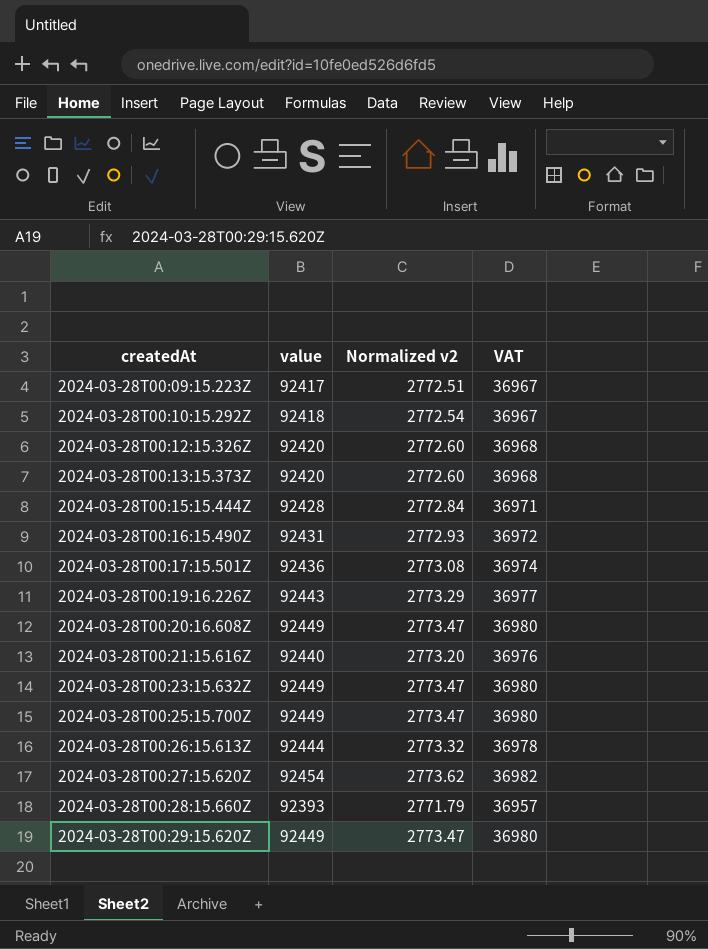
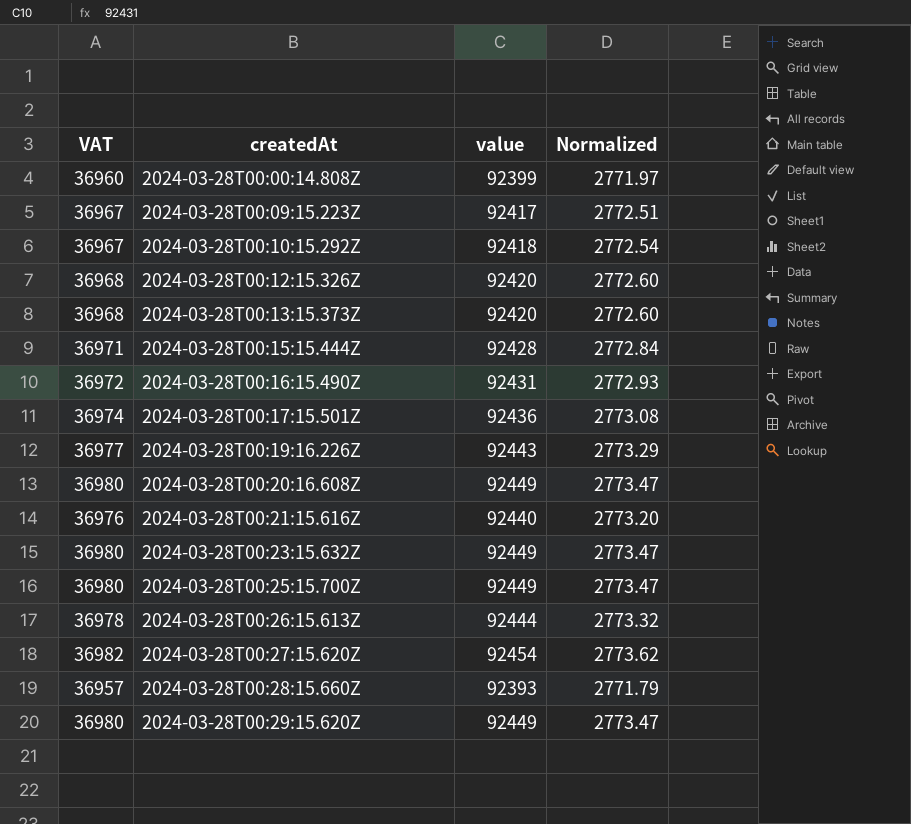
column VAT | position: 4 -> 1
column name: Normalized v2 -> Normalized
row 2024-03-28T00:00:14.808Z: none -> 36960 | 92399 | 2771.97

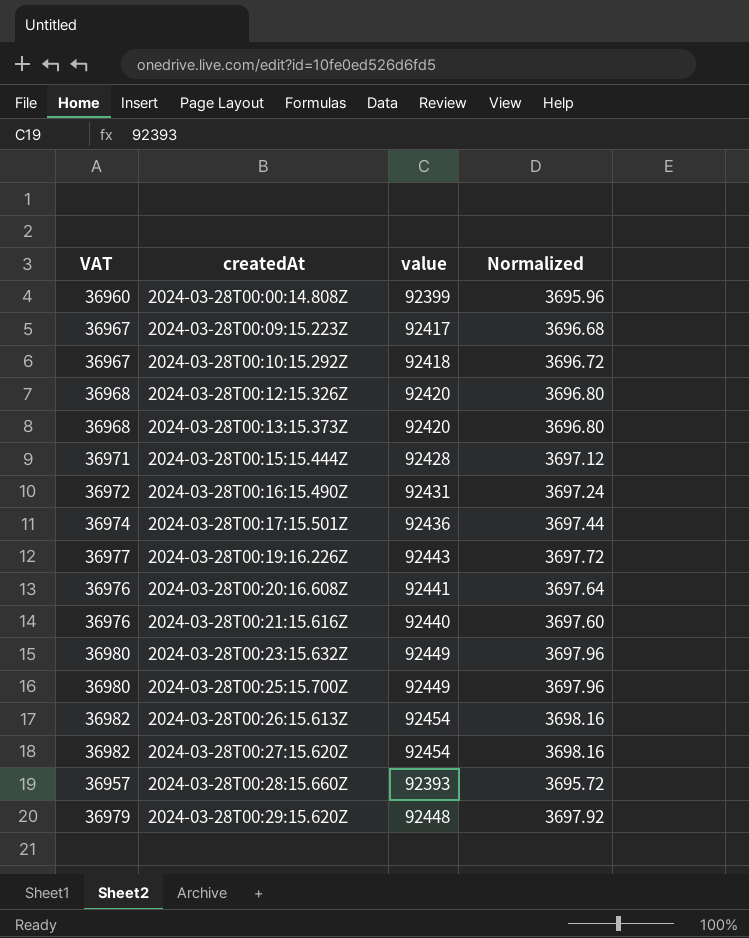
column Normalized | formula: [value] * 0.03 -> [value] * 0.04
2024-03-28T00:20:16.608Z | VAT: 36980 -> 36976
2024-03-28T00:20:16.608Z | value: 92449 -> 92441
2024-03-28T00:26:15.613Z | VAT: 36978 -> 36982
2024-03-28T00:26:15.613Z | value: 92444 -> 92454
2024-03-28T00:29:15.620Z | VAT: 36980 -> 36979
2024-03-28T00:29:15.620Z | value: 92449 -> 92448

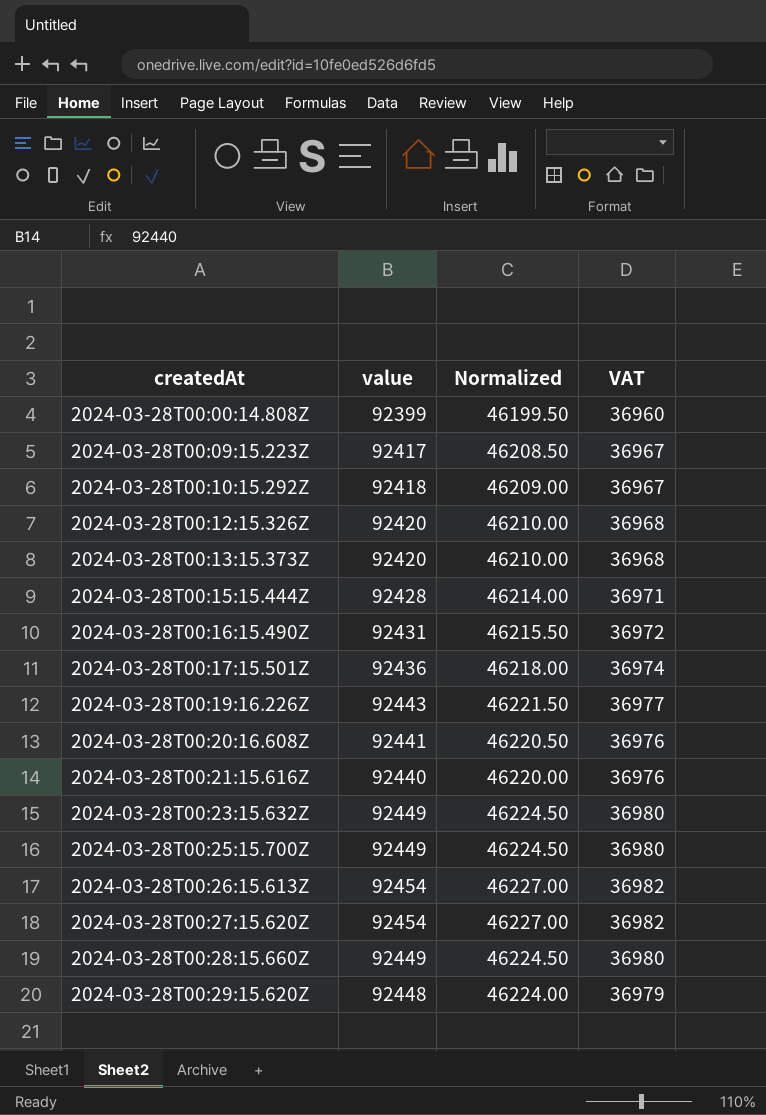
column Normalized | formula: [value] * 0.04 -> [value] * 0.5
column VAT | position: 1 -> 4
2024-03-28T00:28:15.660Z | value: 92393 -> 92449
2024-03-28T00:28:15.660Z | VAT: 36957 -> 36980

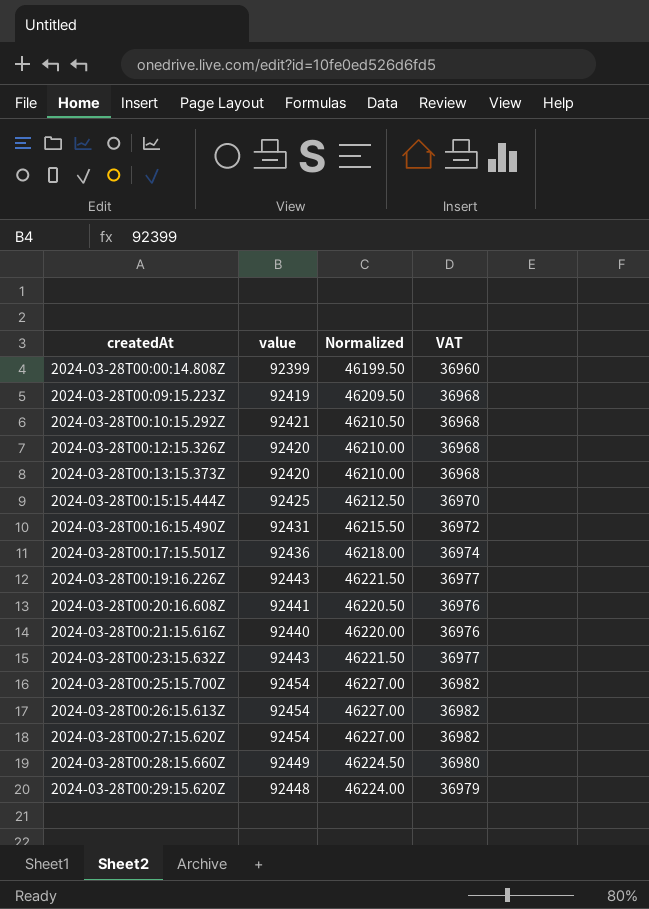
2024-03-28T00:09:15.223Z | value: 92417 -> 92419
2024-03-28T00:09:15.223Z | Normalized: 46208.50 -> 46209.50
2024-03-28T00:09:15.223Z | VAT: 36967 -> 36968
2024-03-28T00:10:15.292Z | value: 92418 -> 92421
2024-03-28T00:10:15.292Z | Normalized: 46209.00 -> 46210.50
2024-03-28T00:10:15.292Z | VAT: 36967 -> 36968
2024-03-28T00:15:15.444Z | value: 92428 -> 92425
2024-03-28T00:15:15.444Z | Normalized: 46214.00 -> 46212.50
2024-03-28T00:15:15.444Z | VAT: 36971 -> 36970
2024-03-28T00:23:15.632Z | value: 92449 -> 92443
2024-03-28T00:23:15.632Z | Normalized: 46224.50 -> 46221.50
2024-03-28T00:23:15.632Z | VAT: 36980 -> 36977
2024-03-28T00:25:15.700Z | value: 92449 -> 92454
2024-03-28T00:25:15.700Z | Normalized: 46224.50 -> 46227.00
2024-03-28T00:25:15.700Z | VAT: 36980 -> 36982

